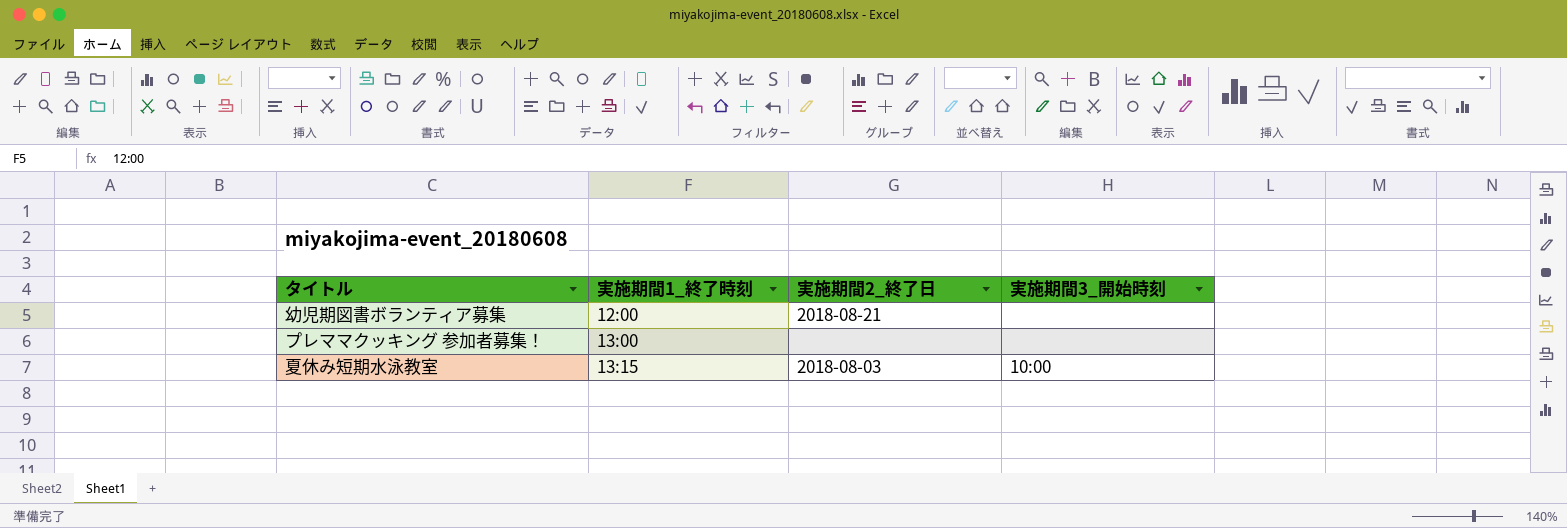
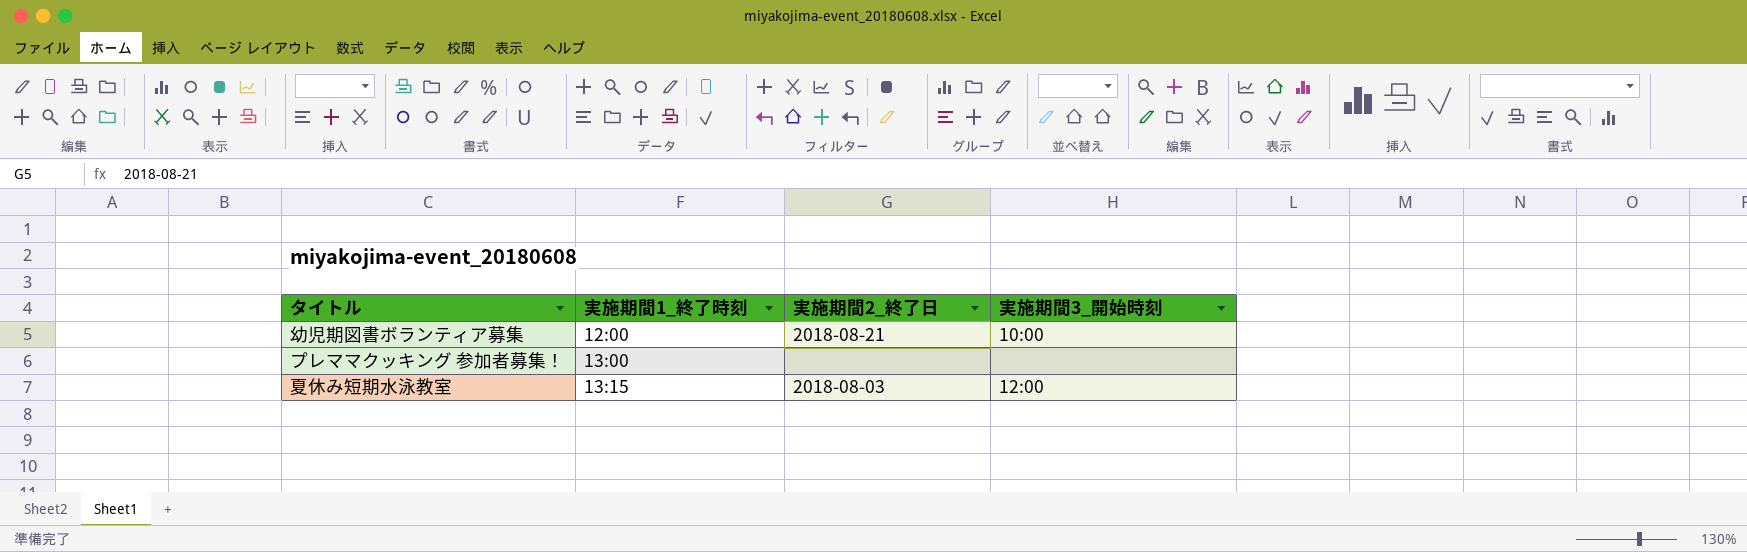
幼児期図書ボランティア募集 | 実施期間3_開始時刻: none -> 10:00
夏休み短期水泳教室 | 実施期間3_開始時刻: 10:00 -> 12:00

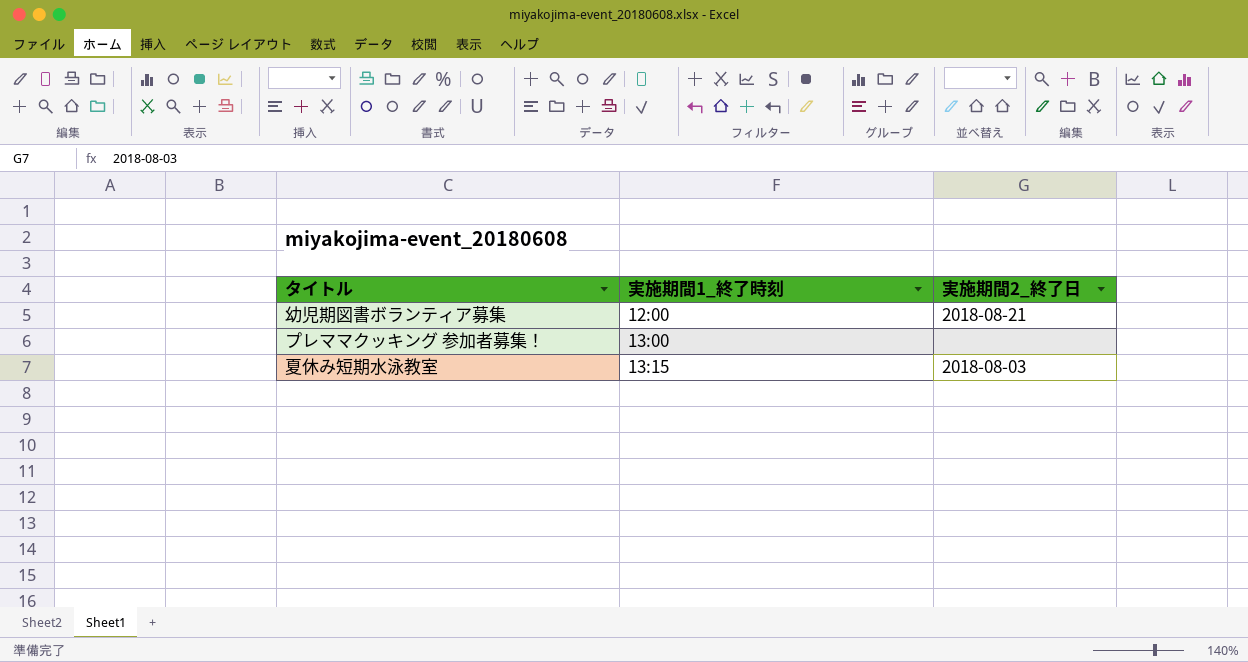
column 実施期間3_開始時刻 | position: 4 -> none

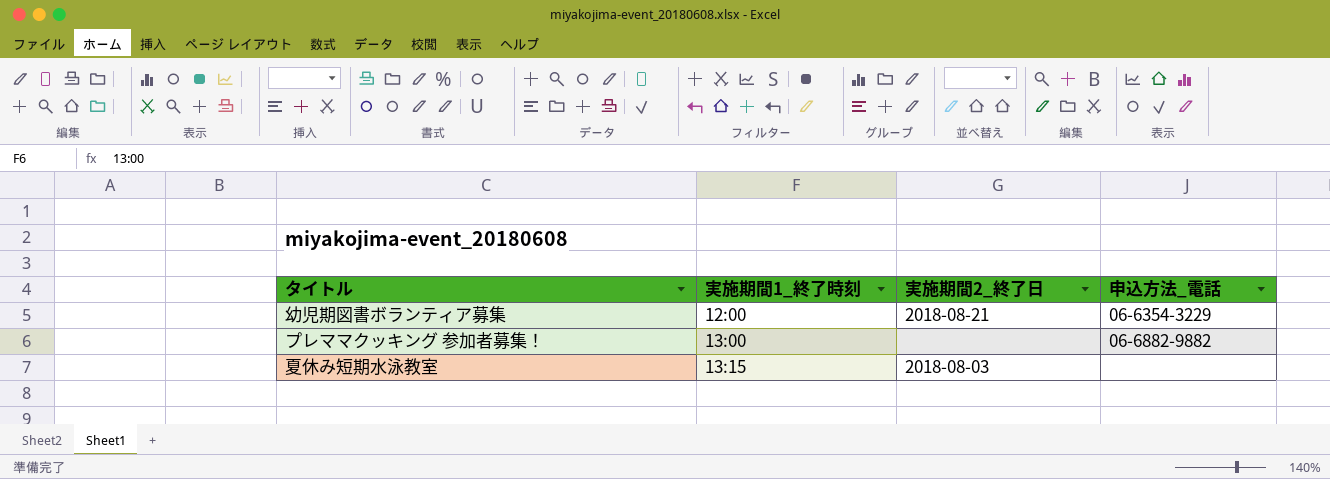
column 申込方法_電話 | position: none -> 4

